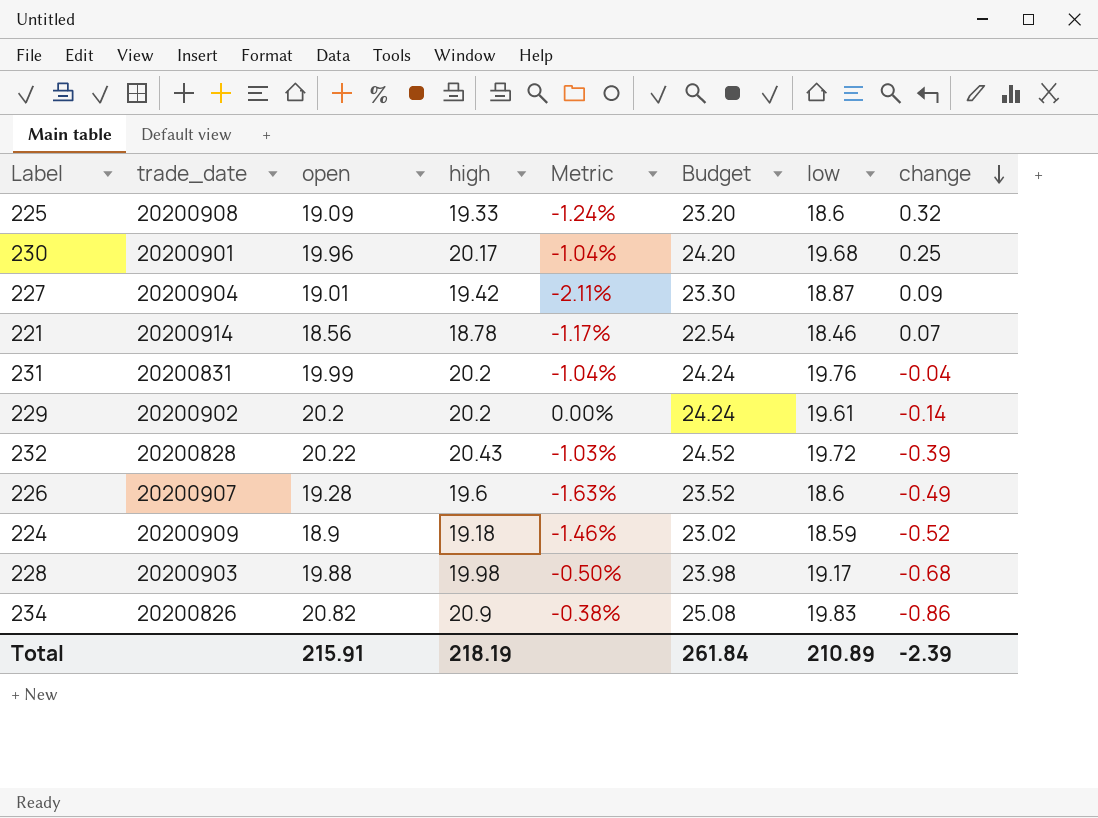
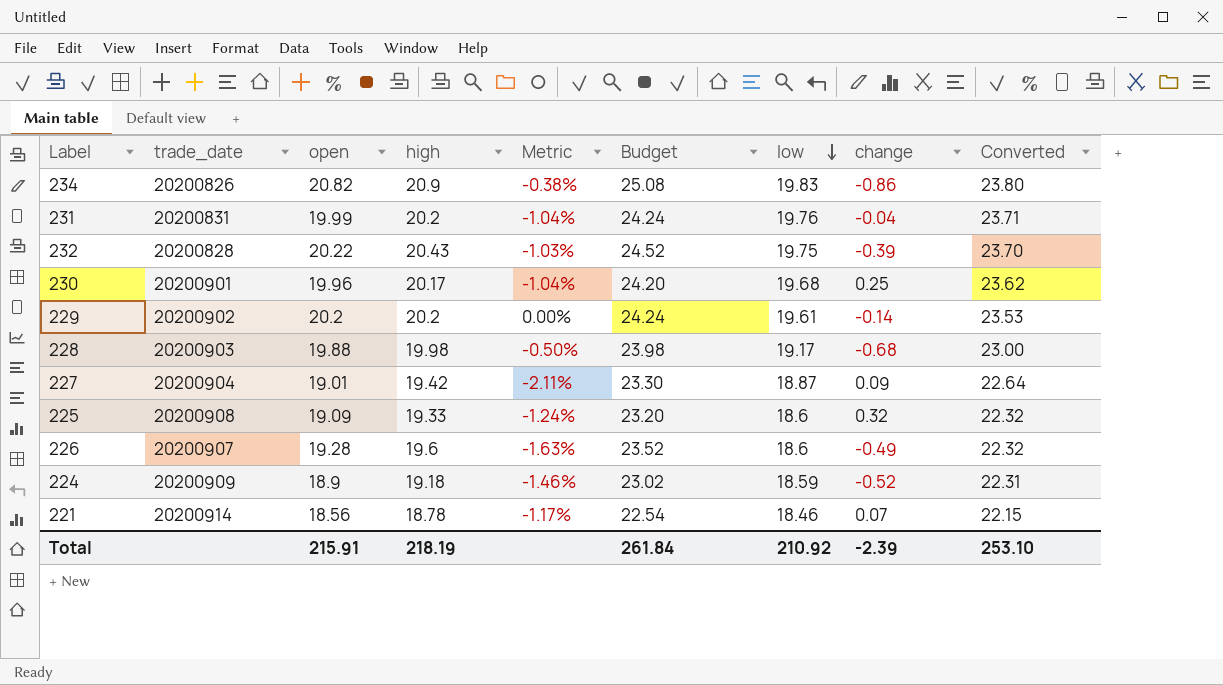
row order: change descending -> low descending
column Converted | formula: none -> [low] * 1.2
232 | low: 19.72 -> 19.75
Total | low: 210.89 -> 210.92

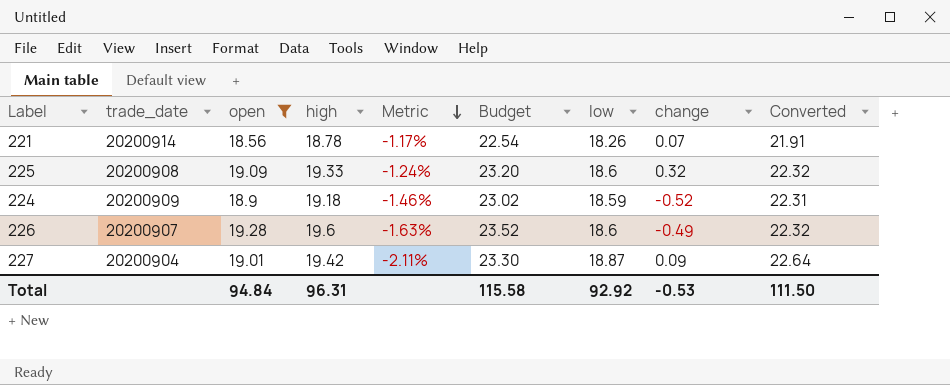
filter: none -> open <= 19.28
row order: low descending -> Metric descending
221 | low: 18.46 -> 18.26
221 | Converted: 22.15 -> 21.91
Total | open: 215.91 -> 94.84
Total | high: 218.19 -> 96.31
Total | Budget: 261.84 -> 115.58
Total | low: 210.92 -> 92.92
Total | change: -2.39 -> -0.53
Total | Converted: 253.10 -> 111.50

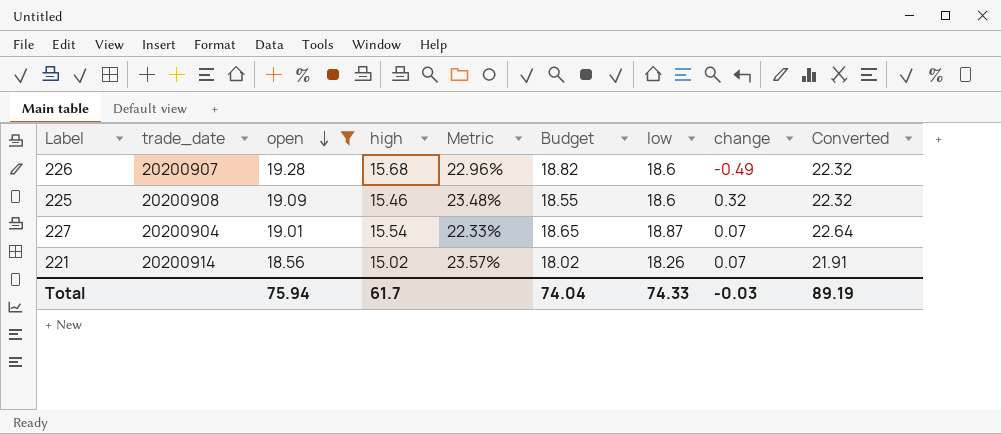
row order: Metric descending -> open descending
row 224: 20200909 | 18.9 | 19.18 | -1.46% | 23.02 | 18.59 | -0.52 | 22.31 -> none
226 | high: 19.6 -> 15.68
226 | Metric: -1.63% -> 22.96%
226 | Budget: 23.52 -> 18.82
225 | high: 19.33 -> 15.46
225 | Metric: -1.24% -> 23.48%
225 | Budget: 23.20 -> 18.55
227 | high: 19.42 -> 15.54
227 | Metric: -2.11% -> 22.33%
227 | Budget: 23.30 -> 18.65
227 | change: 0.09 -> 0.07
221 | high: 18.78 -> 15.02
221 | Metric: -1.17% -> 23.57%
221 | Budget: 22.54 -> 18.02
Total | open: 94.84 -> 75.94
Total | high: 96.31 -> 61.7
Total | Budget: 115.58 -> 74.04
Total | low: 92.92 -> 74.33
Total | change: -0.53 -> -0.03
Total | Converted: 111.50 -> 89.19

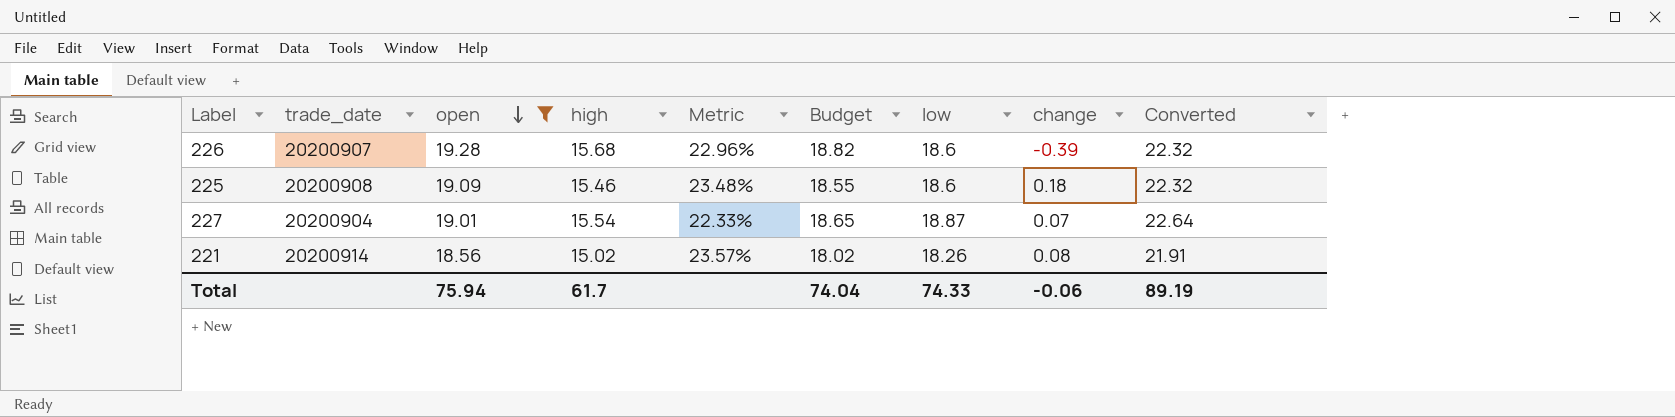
226 | change: -0.49 -> -0.39
225 | change: 0.32 -> 0.18
221 | change: 0.07 -> 0.08
Total | change: -0.03 -> -0.06

